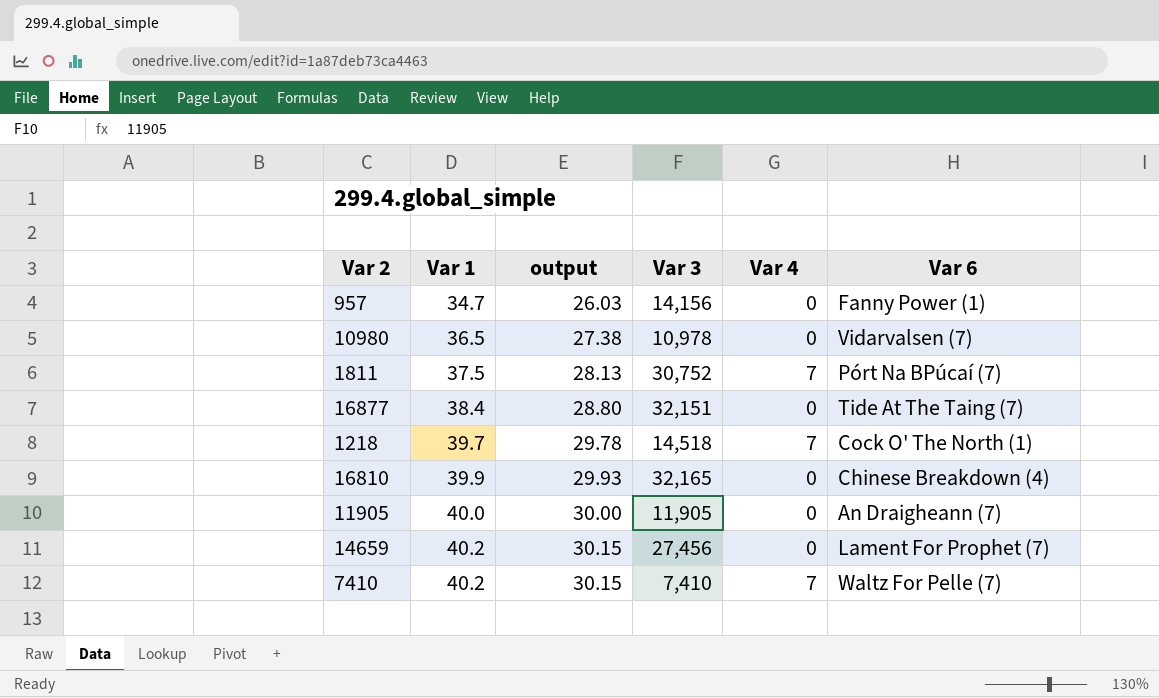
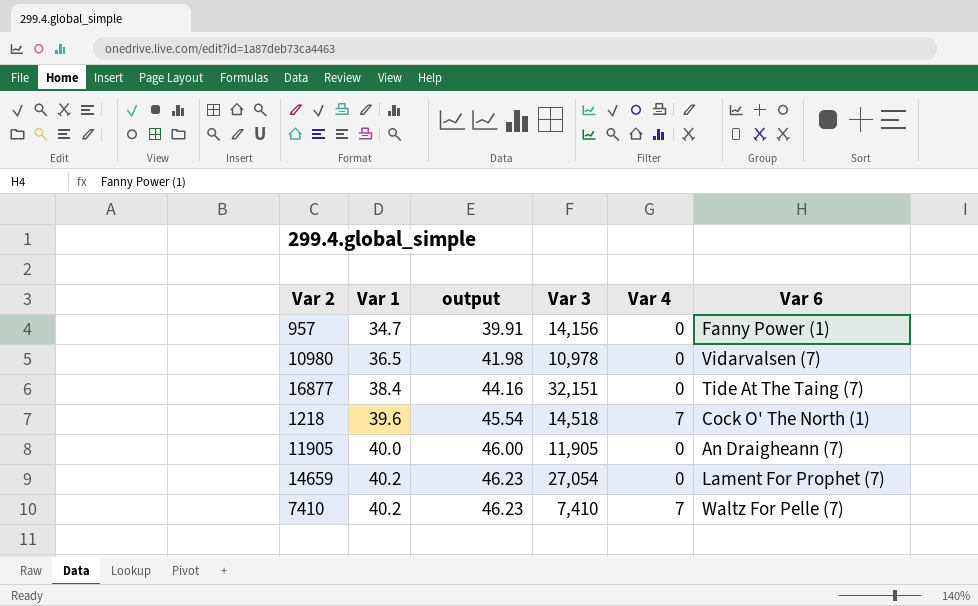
column output | formula: [Var 1] * 0.75 -> [Var 1] * 1.15
row 1811: 37.5 | 28.13 | 30,752 | 7 | Pórt Na BPúcaí (7) -> none
row 16810: 39.9 | 29.93 | 32,165 | 0 | Chinese Breakdown (4) -> none
1218 | Var 1: 39.7 -> 39.6
14659 | Var 3: 27,456 -> 27,054

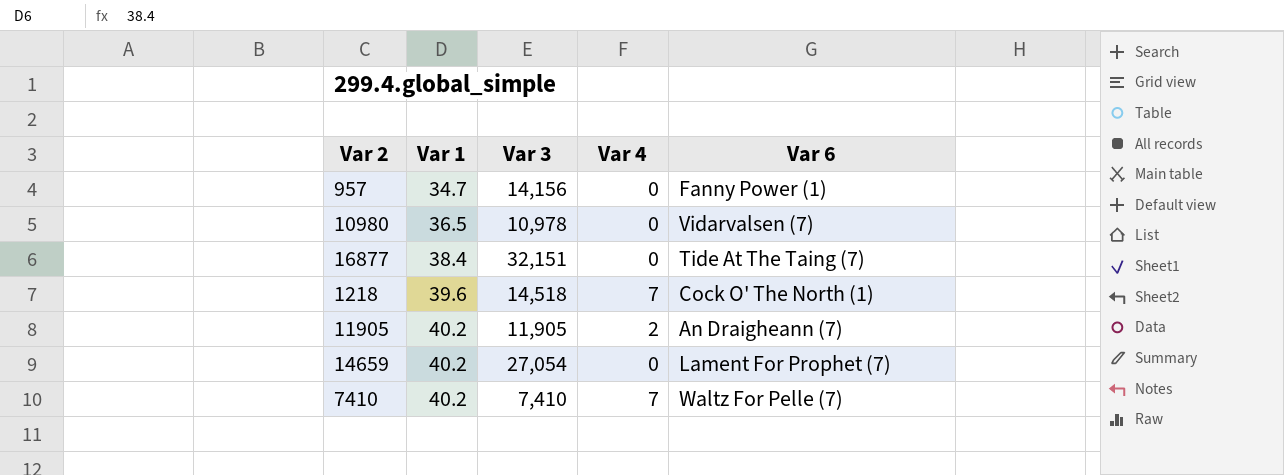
column output | formula: [Var 1] * 1.15 -> none
11905 | Var 1: 40.0 -> 40.2
11905 | Var 4: 0 -> 2

